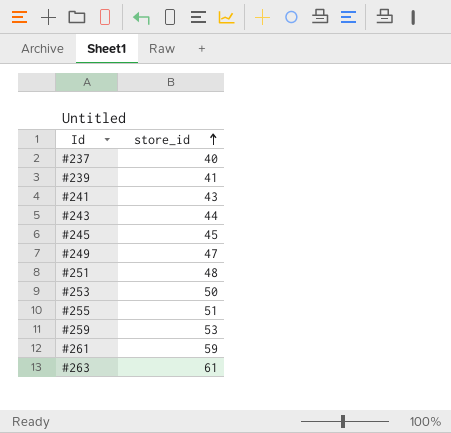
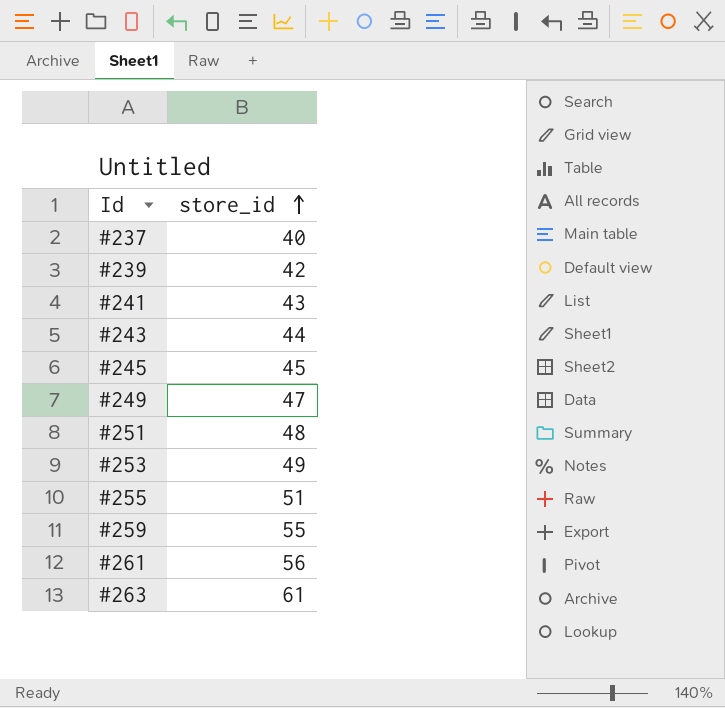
#239 | store_id: 41 -> 42
#253 | store_id: 50 -> 49
#259 | store_id: 53 -> 55
#261 | store_id: 59 -> 56

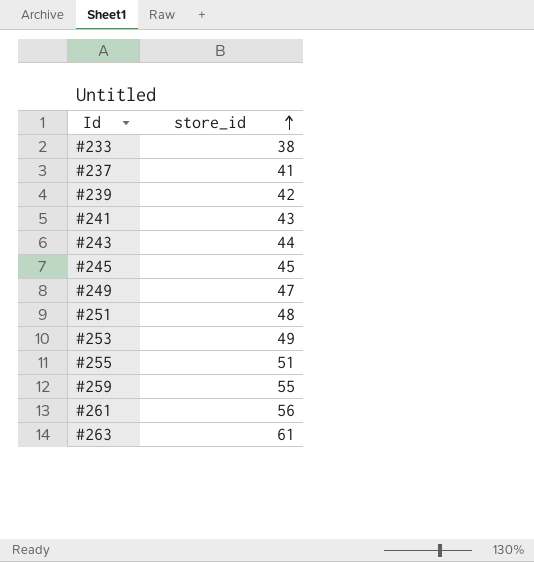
row #233: none -> 38
#237 | store_id: 40 -> 41

